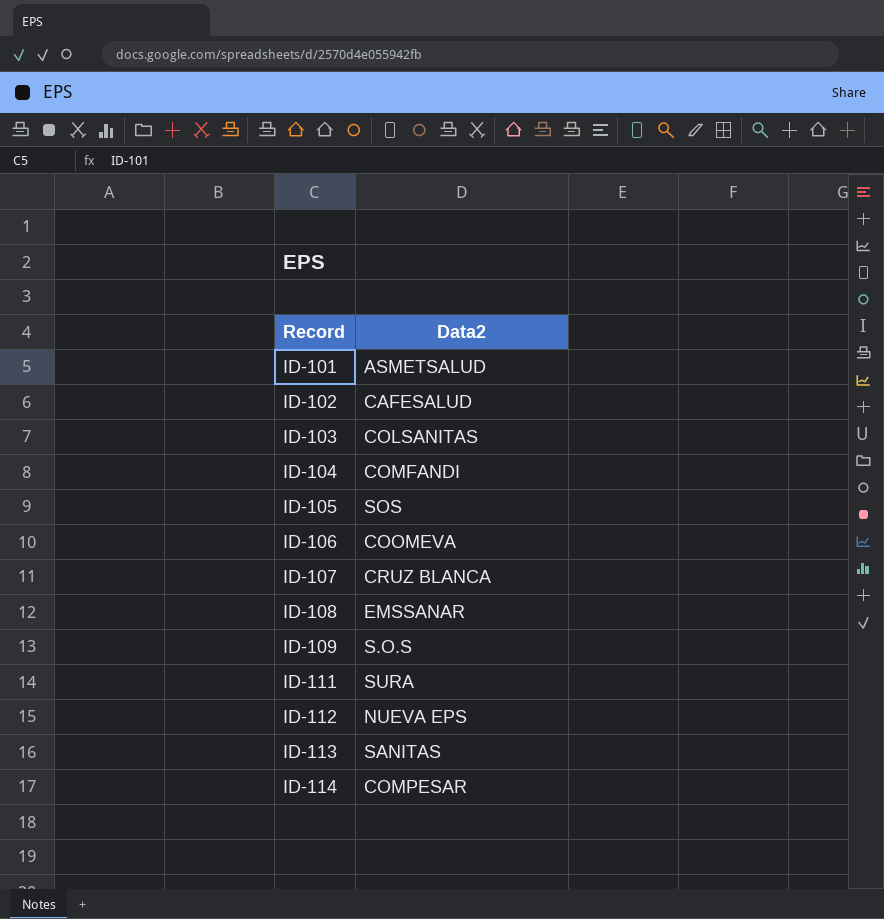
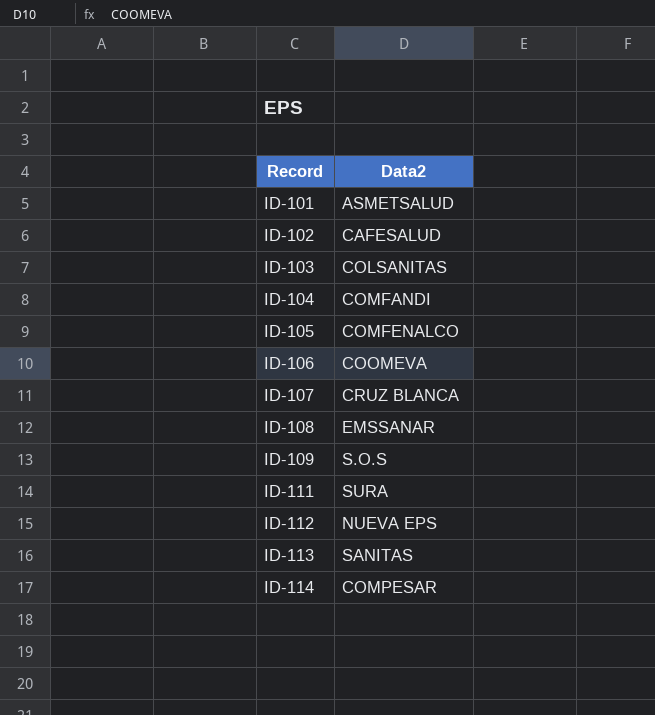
ID-105 | Data2: SOS -> COMFENALCO

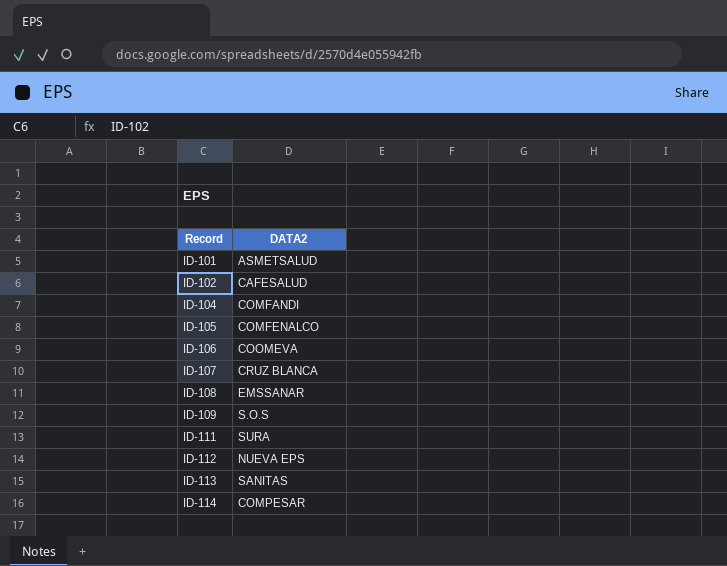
column name: Data2 -> DATA2
row ID-103: COLSANITAS -> none

